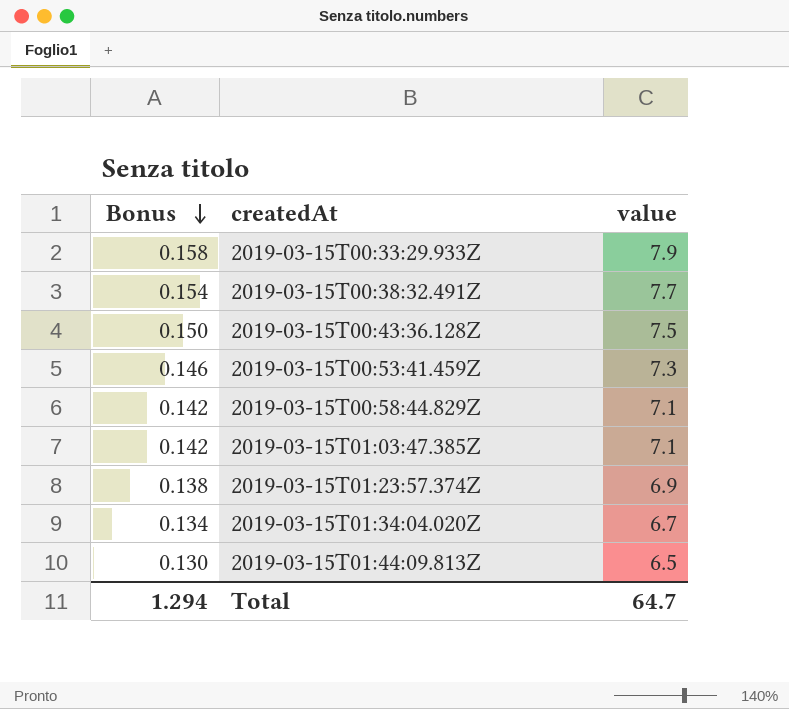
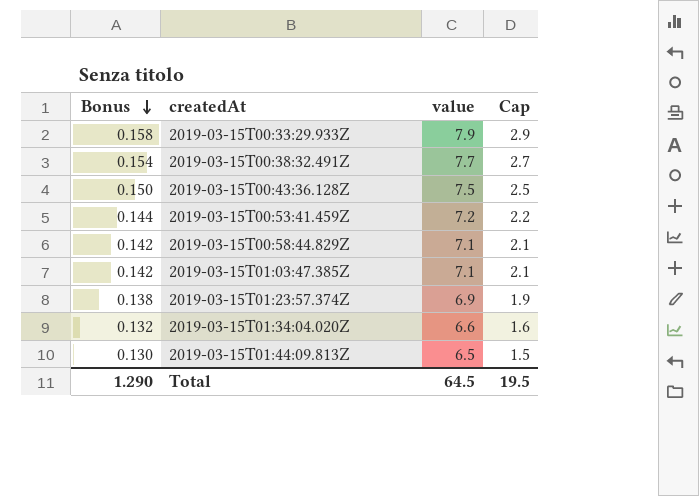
column Cap | formula: none -> [value] - 5
2019-03-15T00:53:41.459Z | Bonus: 0.146 -> 0.144
2019-03-15T00:53:41.459Z | value: 7.3 -> 7.2
2019-03-15T01:34:04.020Z | Bonus: 0.134 -> 0.132
2019-03-15T01:34:04.020Z | value: 6.7 -> 6.6
Total | Bonus: 1.294 -> 1.290
Total | value: 64.7 -> 64.5

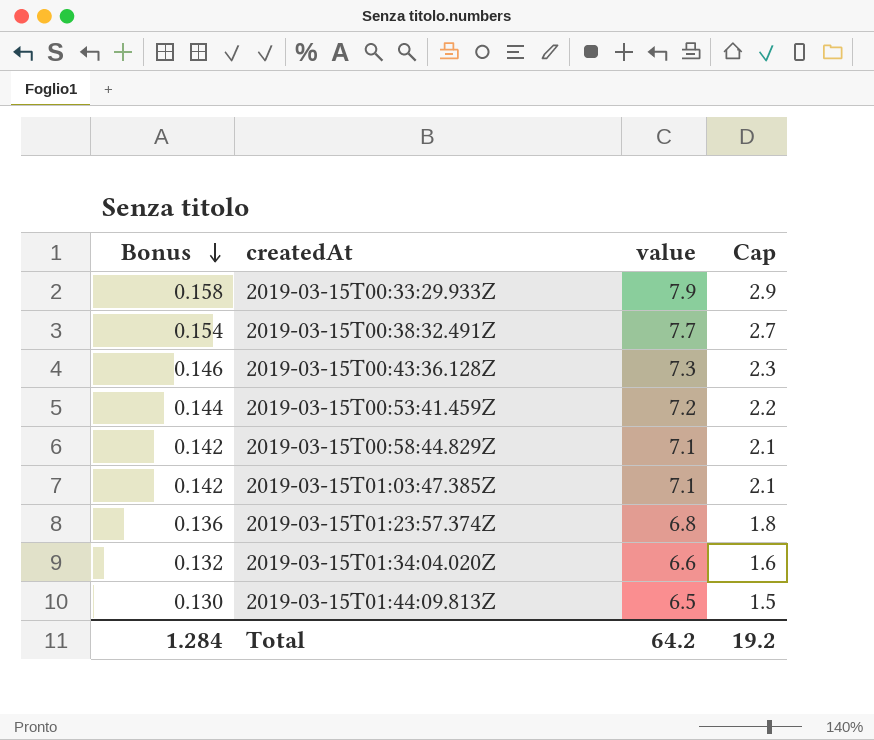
2019-03-15T00:43:36.128Z | Bonus: 0.150 -> 0.146
2019-03-15T00:43:36.128Z | value: 7.5 -> 7.3
2019-03-15T00:43:36.128Z | Cap: 2.5 -> 2.3
2019-03-15T01:23:57.374Z | Bonus: 0.138 -> 0.136
2019-03-15T01:23:57.374Z | value: 6.9 -> 6.8
2019-03-15T01:23:57.374Z | Cap: 1.9 -> 1.8
Total | Bonus: 1.290 -> 1.284
Total | value: 64.5 -> 64.2
Total | Cap: 19.5 -> 19.2

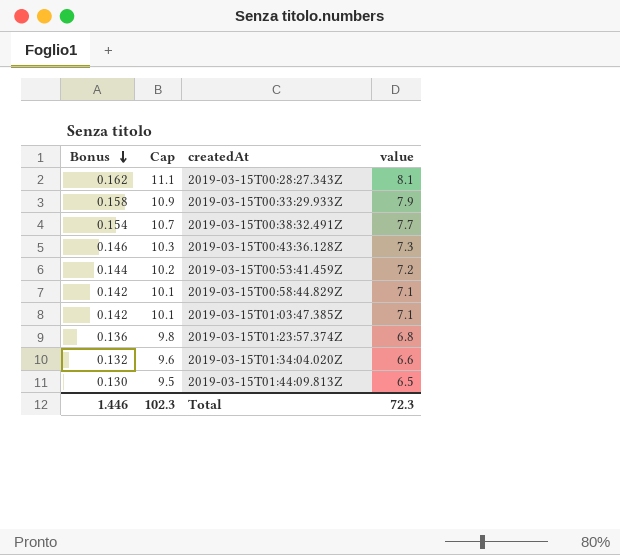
column Cap | formula: [value] - 5 -> [value] + 3
column Cap | position: 4 -> 2
row 2019-03-15T00:28:27.343Z: none -> 0.162 | 11.1 | 8.1
Total | Bonus: 1.284 -> 1.446
Total | Cap: 19.2 -> 102.3
Total | value: 64.2 -> 72.3

